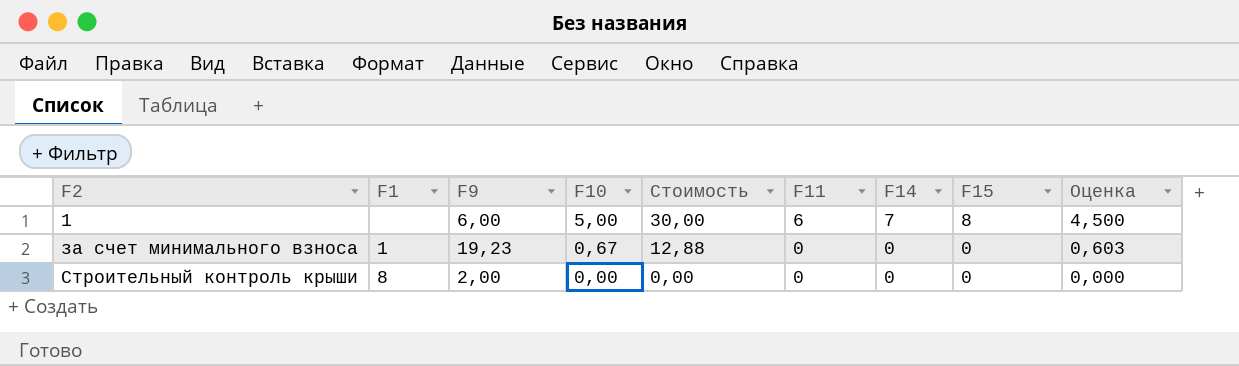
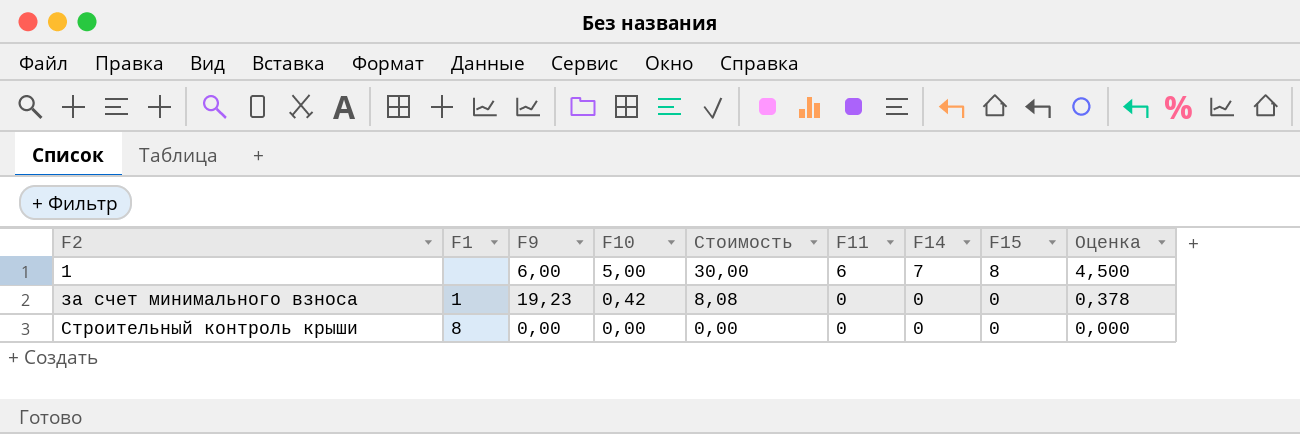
за счет минимального взноса | F10: 0,67 -> 0,42
за счет минимального взноса | Стоимость: 12,88 -> 8,08
за счет минимального взноса | Оценка: 0,603 -> 0,378
Строительный контроль крыши | F9: 2,00 -> 0,00

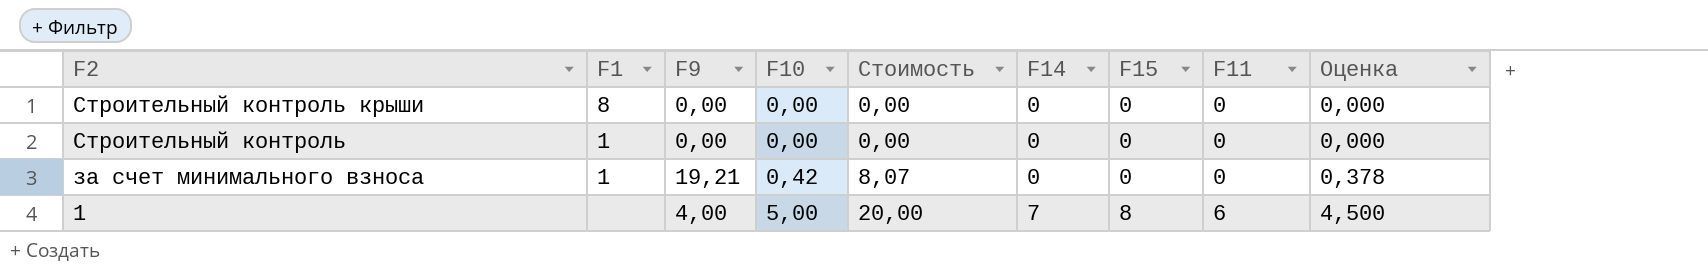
row order: F2 ascending -> F2 descending
column F11 | position: 6 -> 8
row Строительный контроль: none -> 1 | 0,00 | 0,00 | 0,00 | 0 | 0 | 0 | 0,000
за счет минимального взноса | F9: 19,23 -> 19,21
за счет минимального взноса | Стоимость: 8,08 -> 8,07
1 | F9: 6,00 -> 4,00
1 | Стоимость: 30,00 -> 20,00

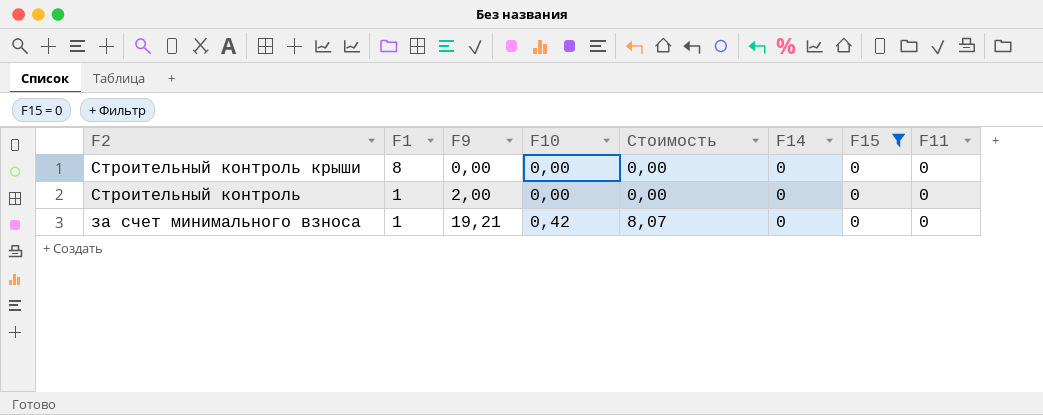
filter: none -> F15 = 0
column Оценка | formula: [F10] * 0,9 -> none
Строительный контроль | F9: 0,00 -> 2,00

